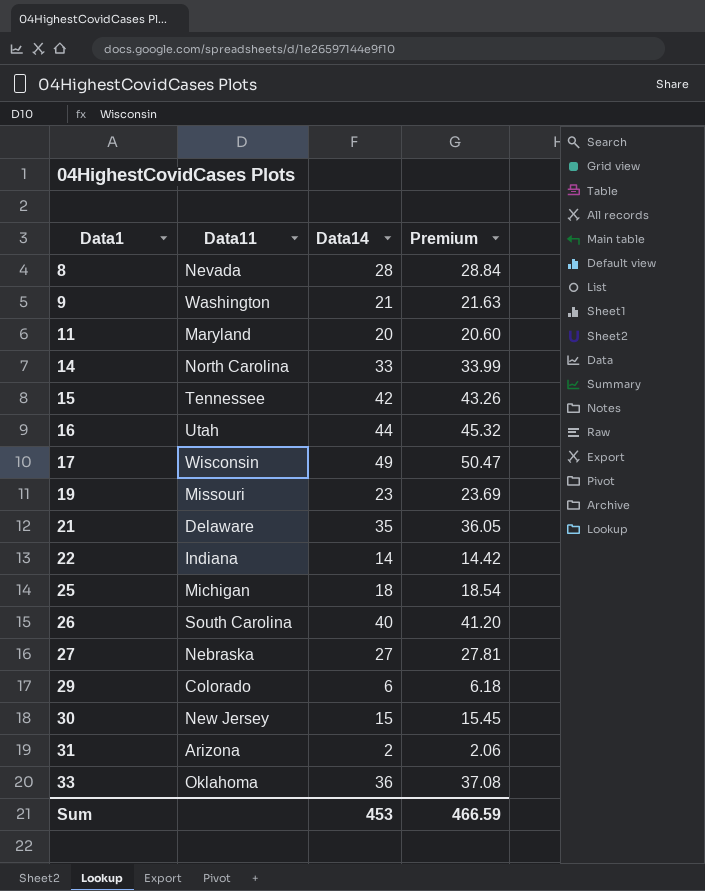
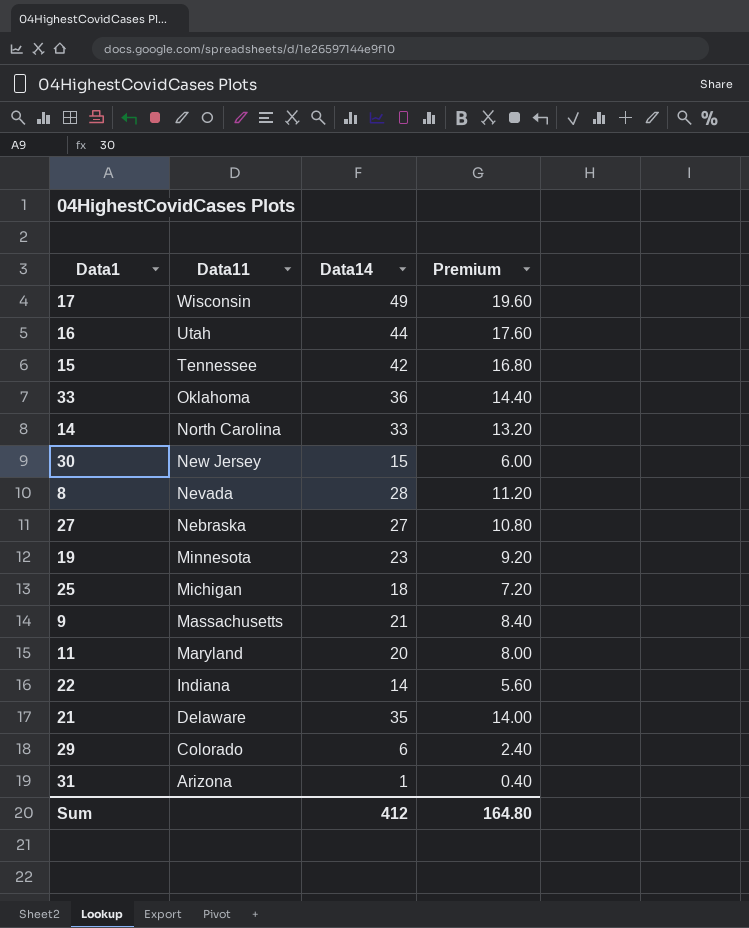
row order: Data1 ascending -> Data11 descending
column Premium | formula: [Data14] * 1.03 -> [Data14] * 0.4
row 26: South Carolina | 40 | 41.20 -> none
19 | Data11: Missouri -> Minnesota
9 | Data11: Washington -> Massachusetts
31 | Data14: 2 -> 1
Sum | Data14: 453 -> 412
Sum | Premium: 466.59 -> 164.80

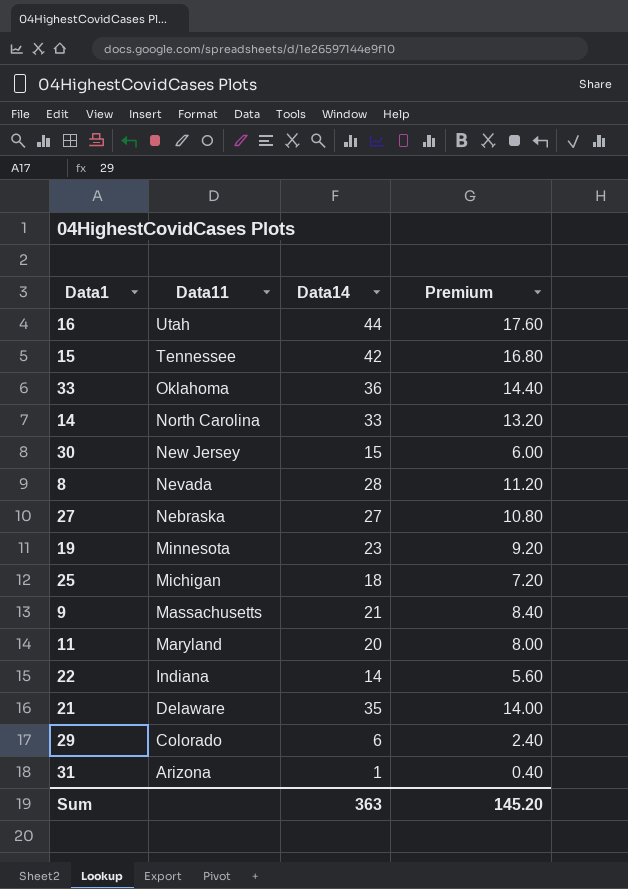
row 17: Wisconsin | 49 | 19.60 -> none
Sum | Data14: 412 -> 363
Sum | Premium: 164.80 -> 145.20

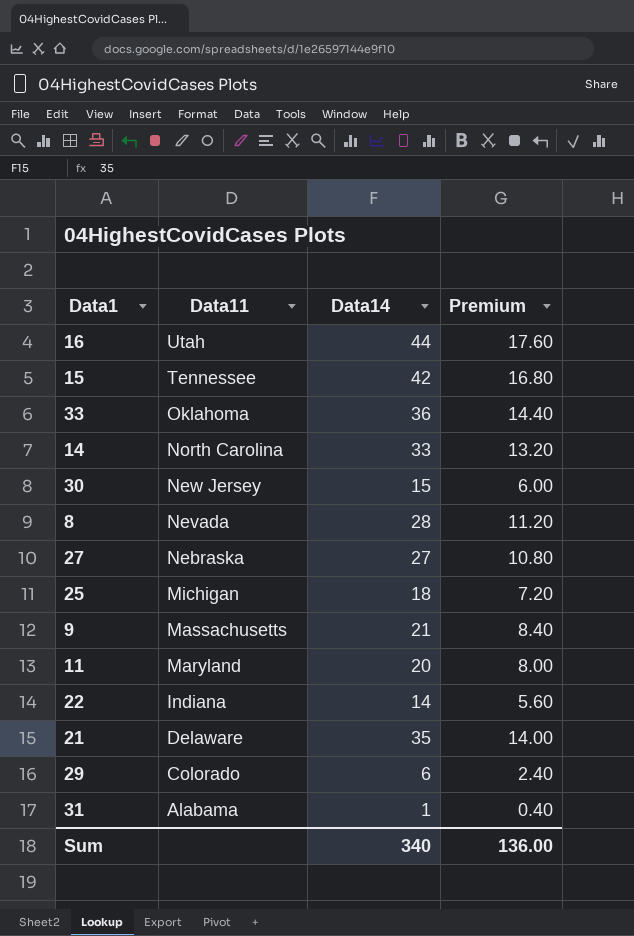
row 19: Minnesota | 23 | 9.20 -> none
31 | Data11: Arizona -> Alabama
Sum | Data14: 363 -> 340
Sum | Premium: 145.20 -> 136.00

